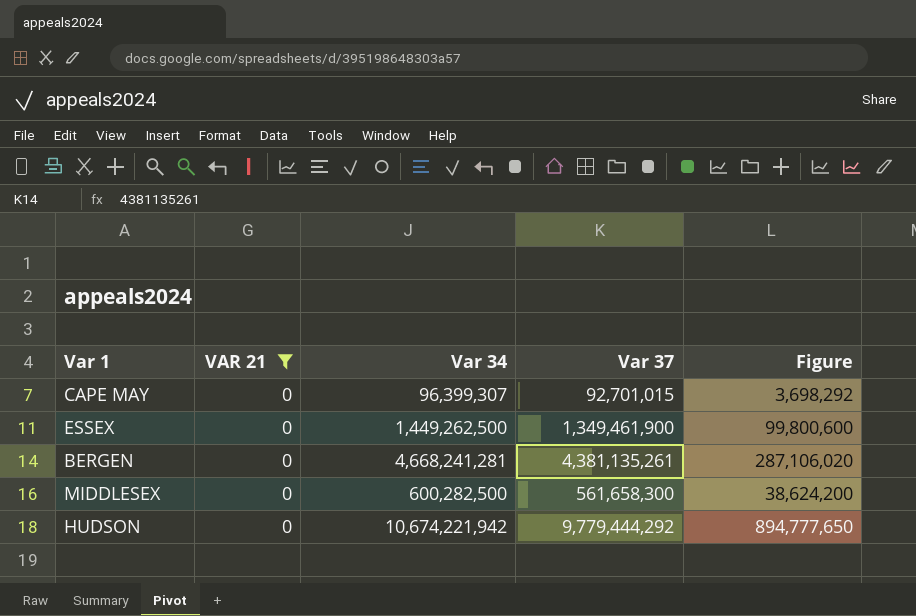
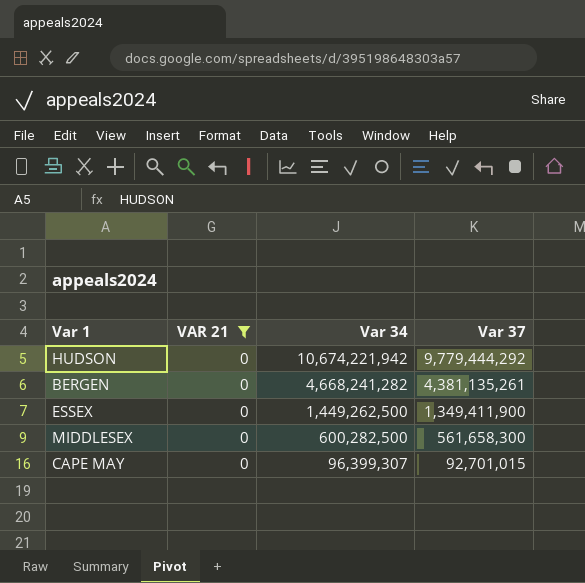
row order: none -> Var 34 descending
column Figure | formula: [Var 34] - [Var 37] -> none
BERGEN | Var 34: 4,668,241,281 -> 4,668,241,282
ESSEX | Var 37: 1,349,461,900 -> 1,349,411,900

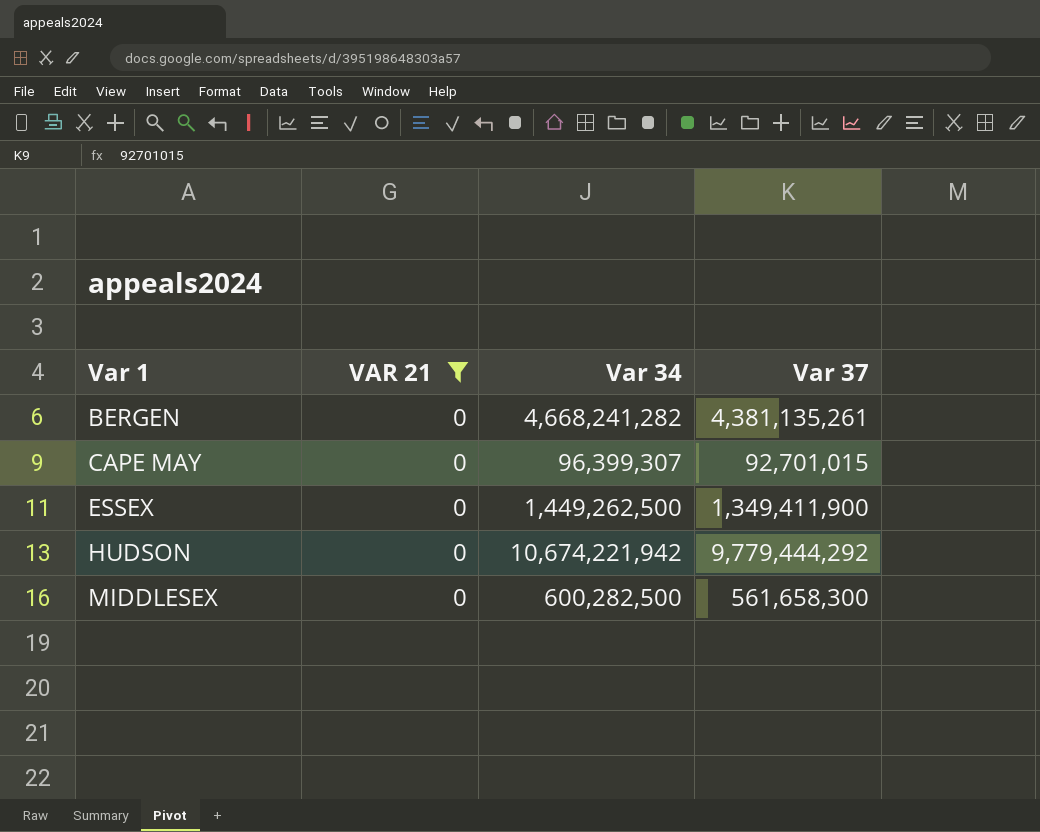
row order: Var 34 descending -> Var 1 ascending

